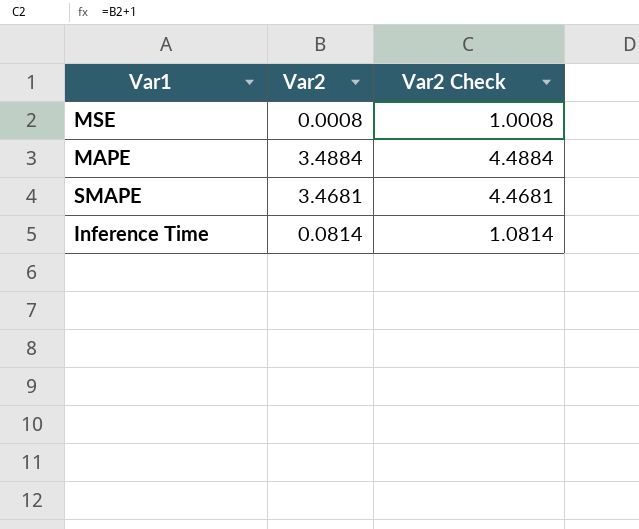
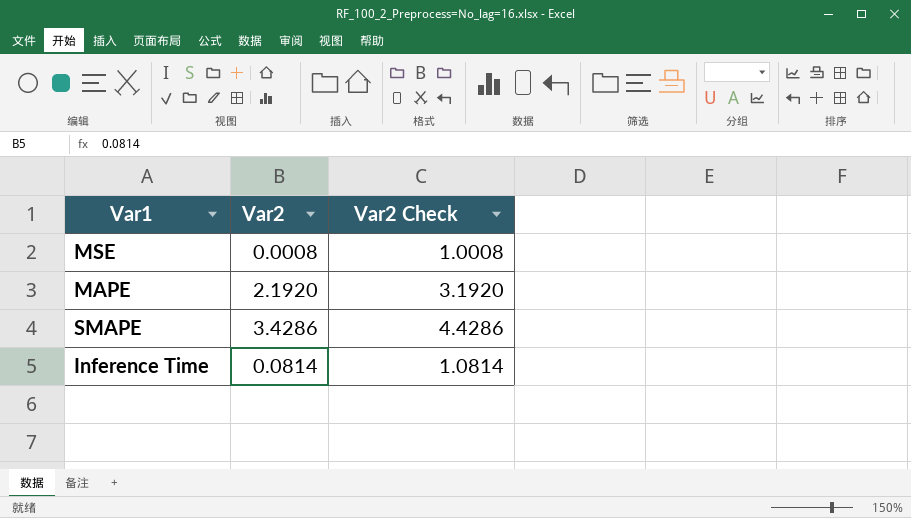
MAPE | Var2: 3.4884 -> 2.1920
MAPE | Var2 Check: 4.4884 -> 3.1920
SMAPE | Var2: 3.4681 -> 3.4286
SMAPE | Var2 Check: 4.4681 -> 4.4286

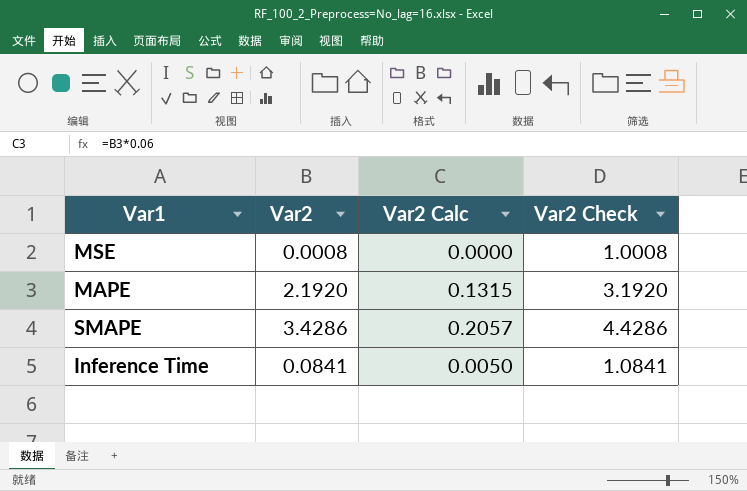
column Var2 Calc | formula: none -> [Var2] * 0.06
Inference Time | Var2: 0.0814 -> 0.0841
Inference Time | Var2 Check: 1.0814 -> 1.0841

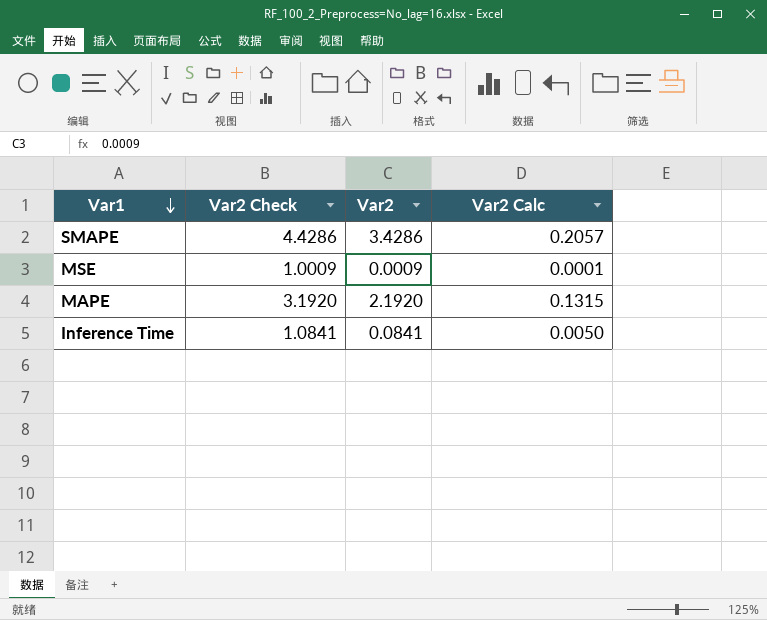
row order: none -> Var1 descending
column Var2 Check | position: 4 -> 2
MSE | Var2 Check: 1.0008 -> 1.0009
MSE | Var2: 0.0008 -> 0.0009
MSE | Var2 Calc: 0.0000 -> 0.0001

